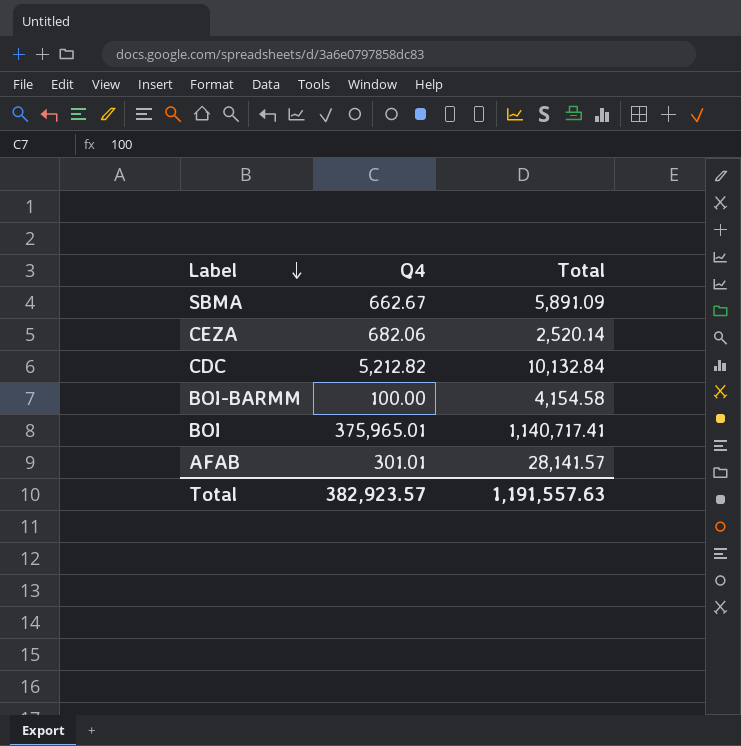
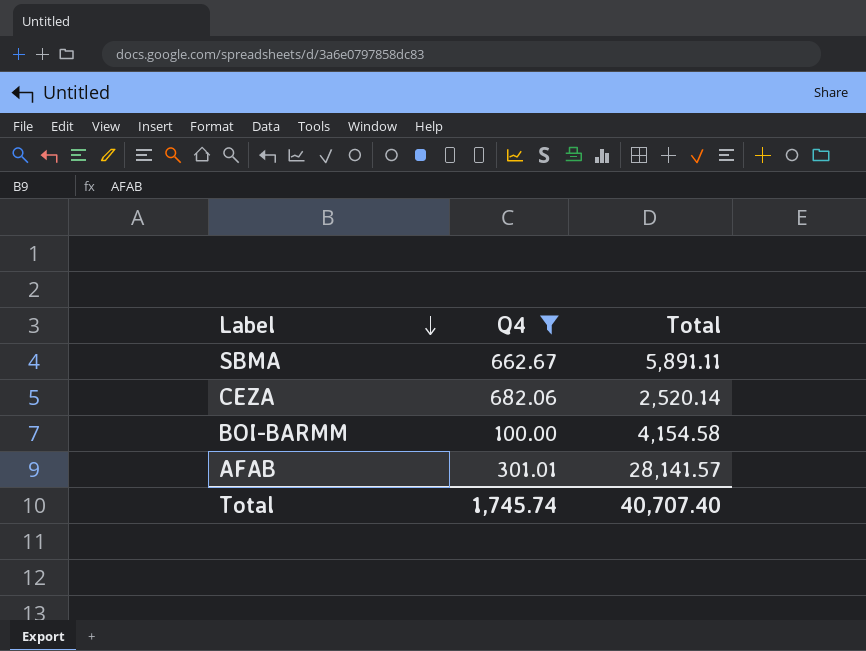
filter: none -> Q4 <= 682.06
SBMA | Total: 5,891.09 -> 5,891.11
Total | Q4: 382,923.57 -> 1,745.74
Total | Total: 1,191,557.63 -> 40,707.40

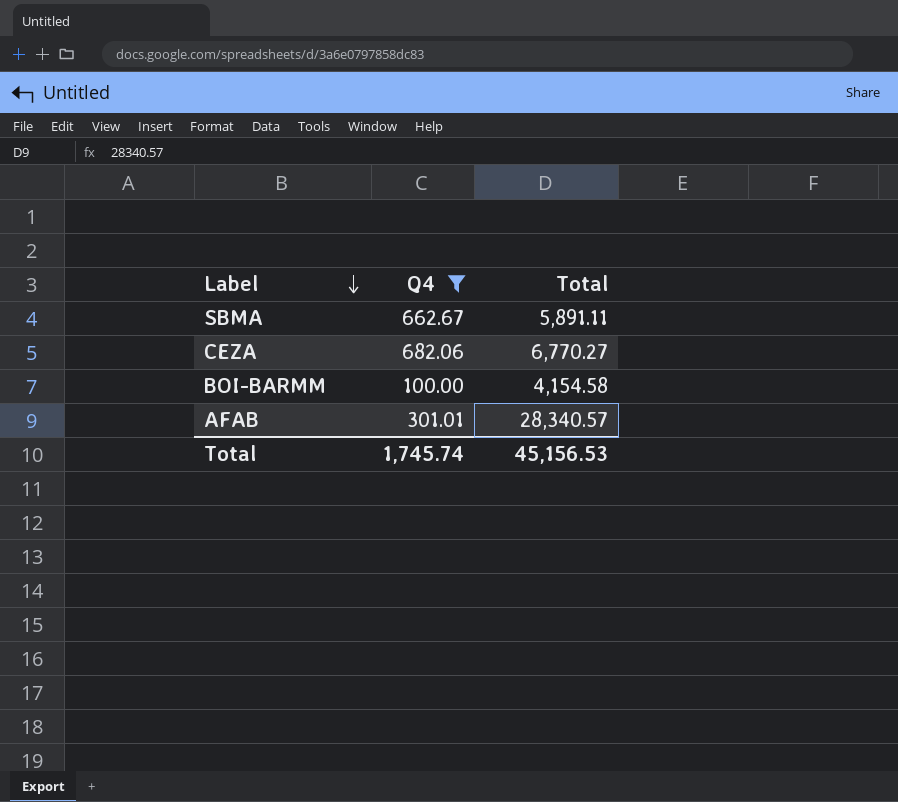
CEZA | Total: 2,520.14 -> 6,770.27
AFAB | Total: 28,141.57 -> 28,340.57
Total | Total: 40,707.40 -> 45,156.53

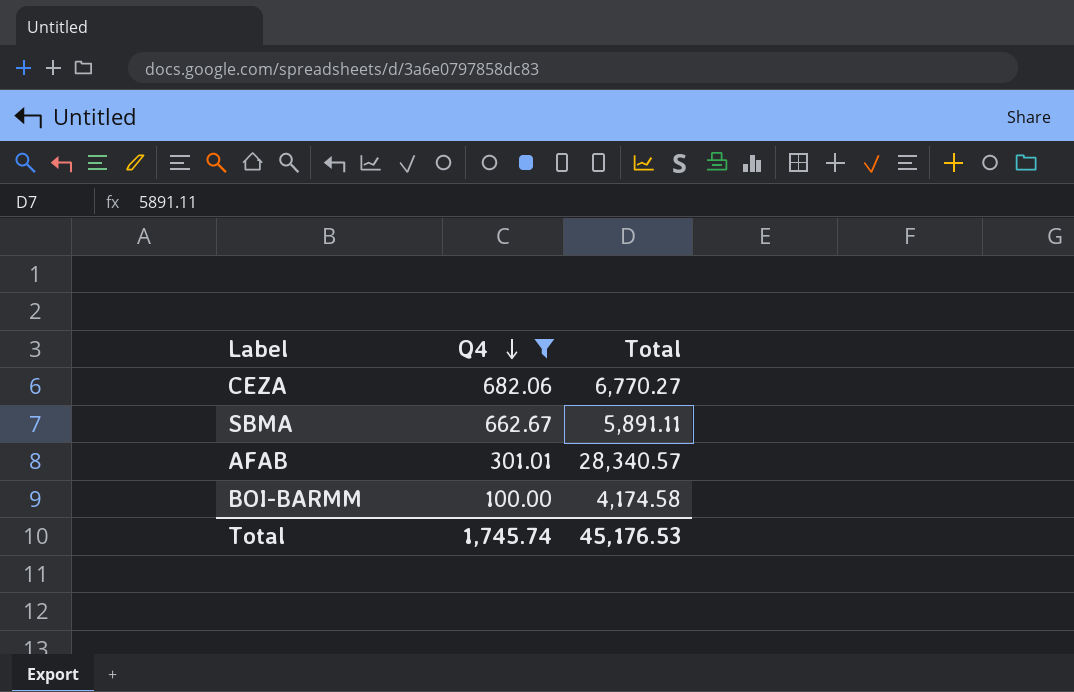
row order: Label descending -> Q4 descending
BOI-BARMM | Total: 4,154.58 -> 4,174.58
Total | Total: 45,156.53 -> 45,176.53

